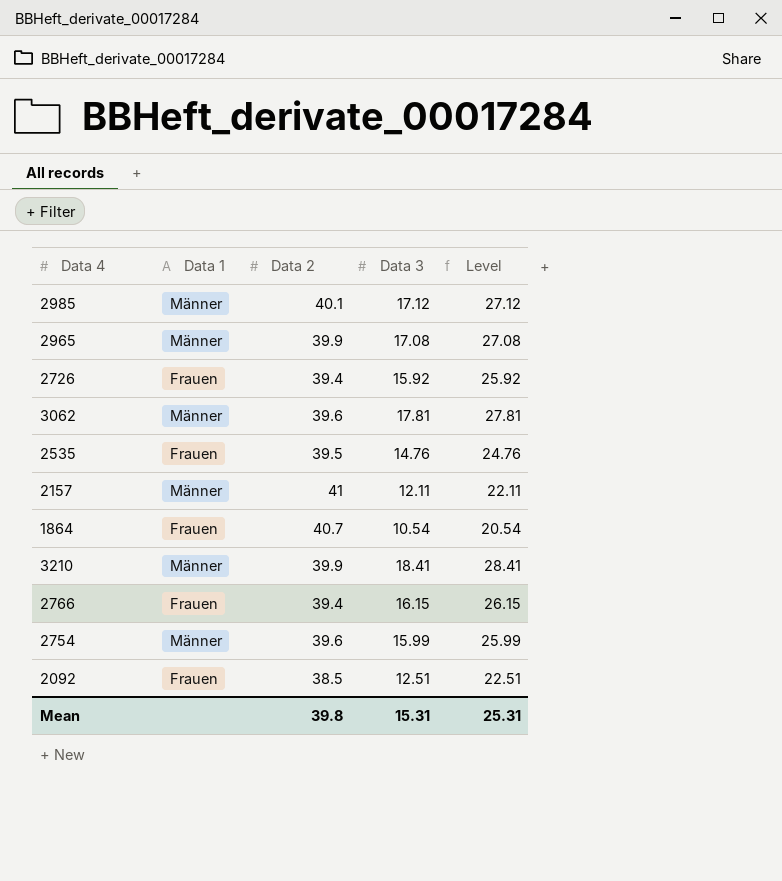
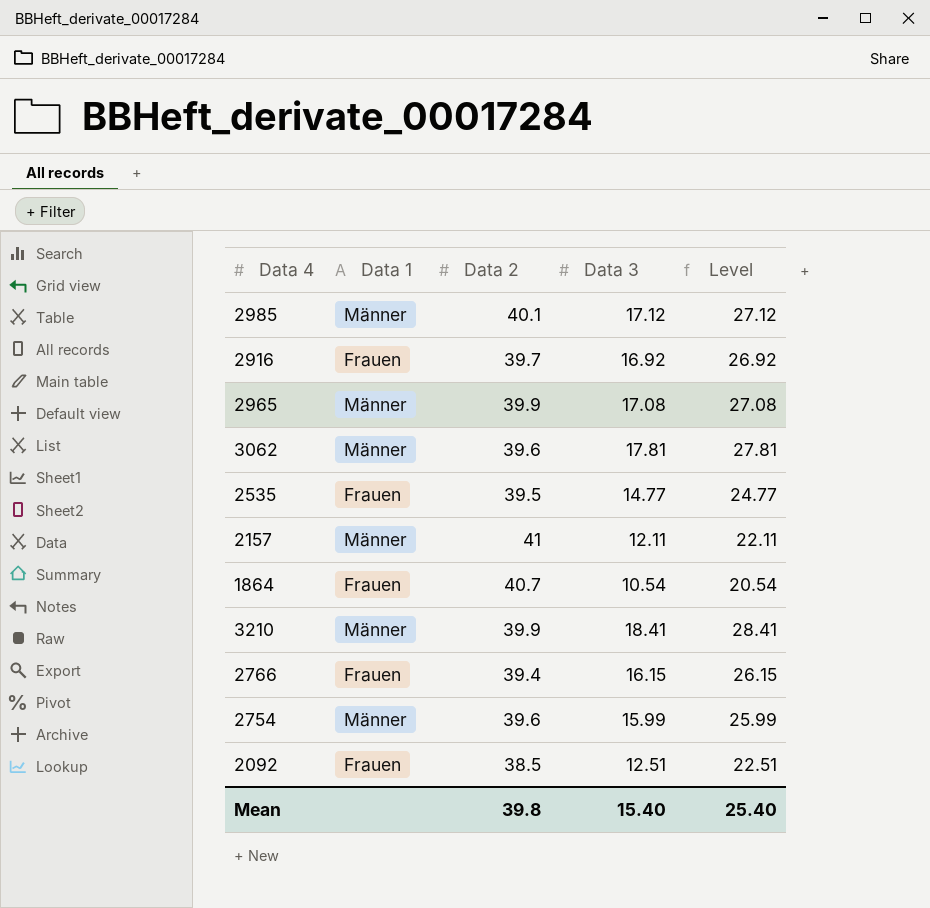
row 2726: Frauen | 39.4 | 15.92 | 25.92 -> none
row 2916: none -> Frauen | 39.7 | 16.92 | 26.92
2535 | Data 3: 14.76 -> 14.77
2535 | Level: 24.76 -> 24.77
Mean | Data 3: 15.31 -> 15.40
Mean | Level: 25.31 -> 25.40

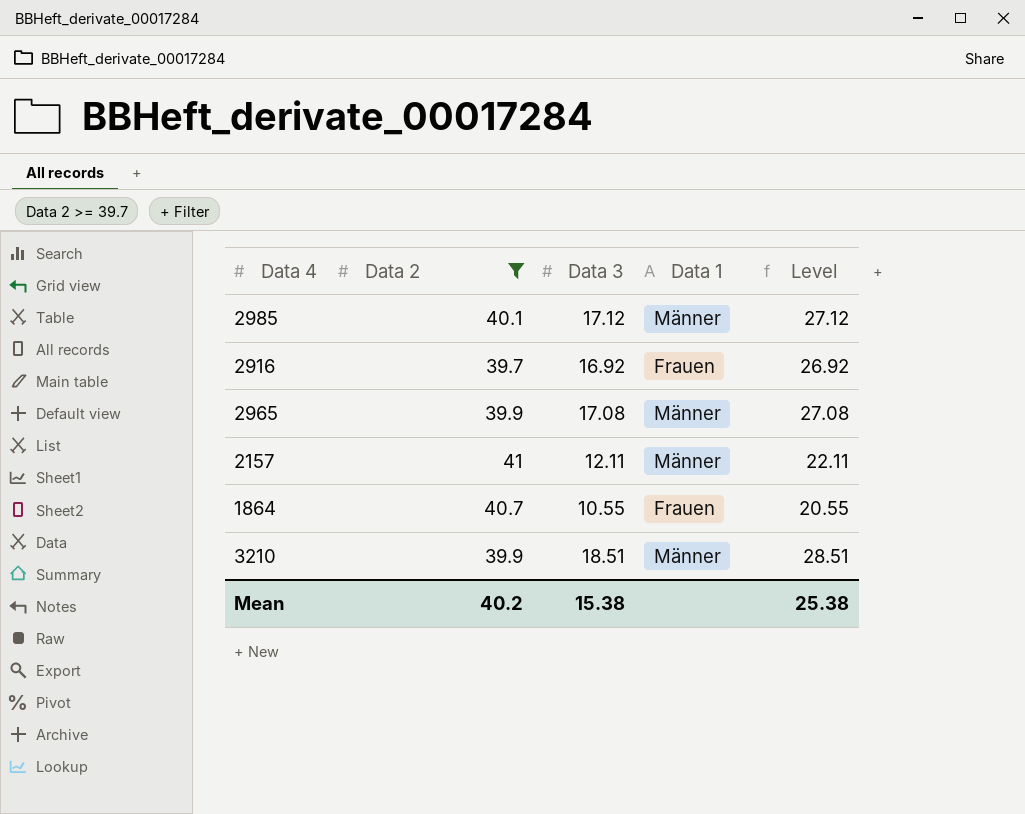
filter: none -> Data 2 >= 39.7
column Data 1 | position: 2 -> 4
1864 | Data 3: 10.54 -> 10.55
1864 | Level: 20.54 -> 20.55
3210 | Data 3: 18.41 -> 18.51
3210 | Level: 28.41 -> 28.51
Mean | Data 2: 39.8 -> 40.2
Mean | Data 3: 15.40 -> 15.38
Mean | Level: 25.40 -> 25.38

